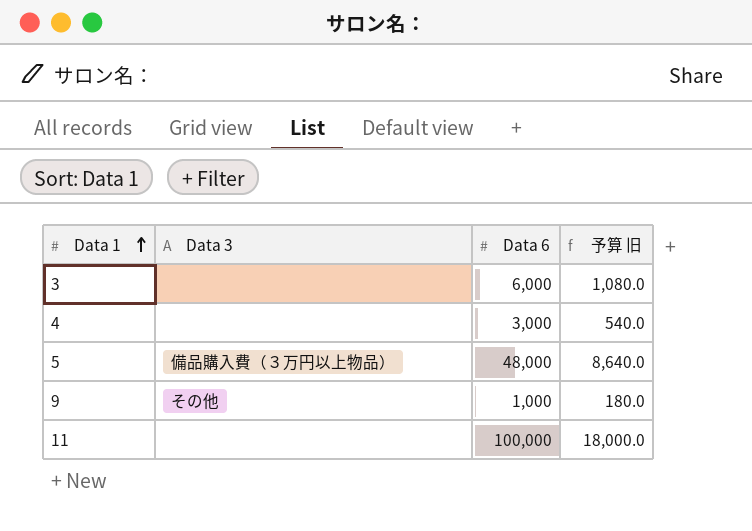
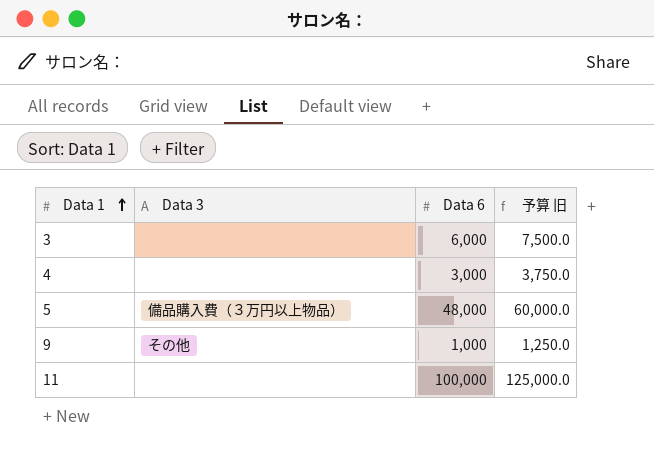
column 予算 旧 | formula: [Data 6] * 0.18 -> [Data 6] * 1.25

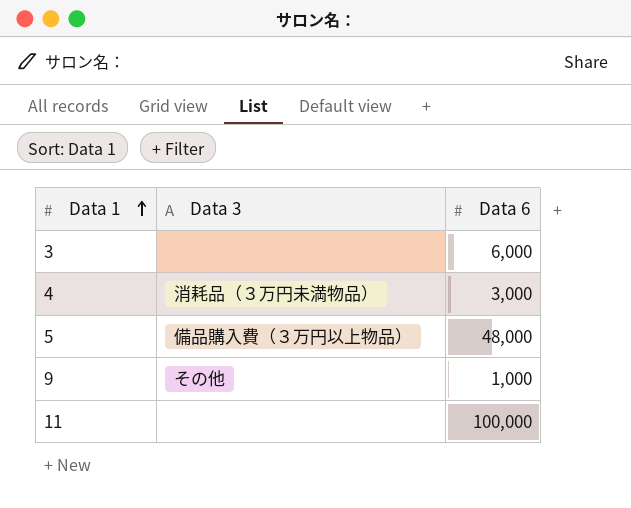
column 予算 旧 | formula: [Data 6] * 1.25 -> none
4 | Data 3: none -> 消耗品（３万円未満物品）

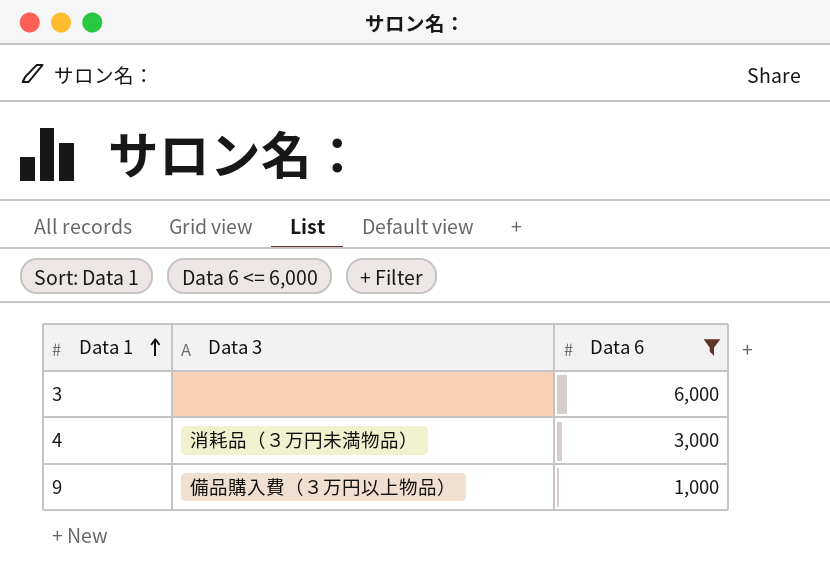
filter: none -> Data 6 <= 6,000
9 | Data 3: その他 -> 備品購入費（３万円以上物品）

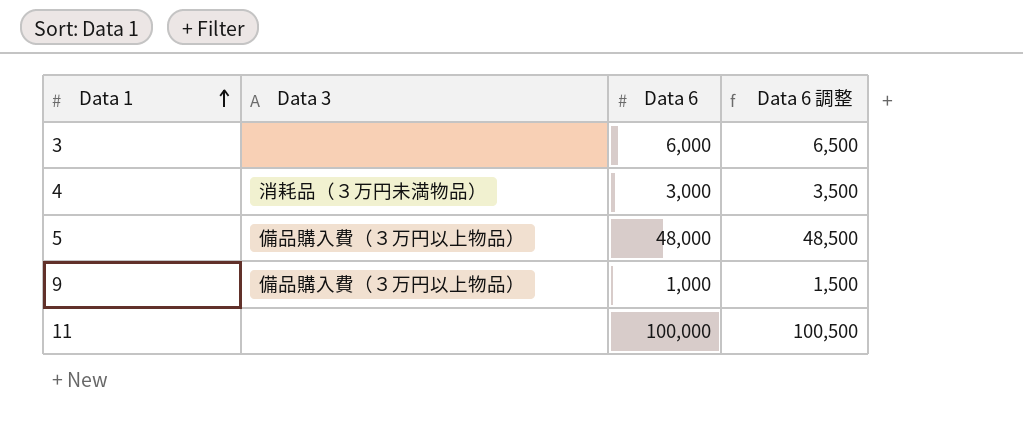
filter: Data 6 <= 6,000 -> none
column Data 6 調整 | formula: none -> [Data 6] + 500

